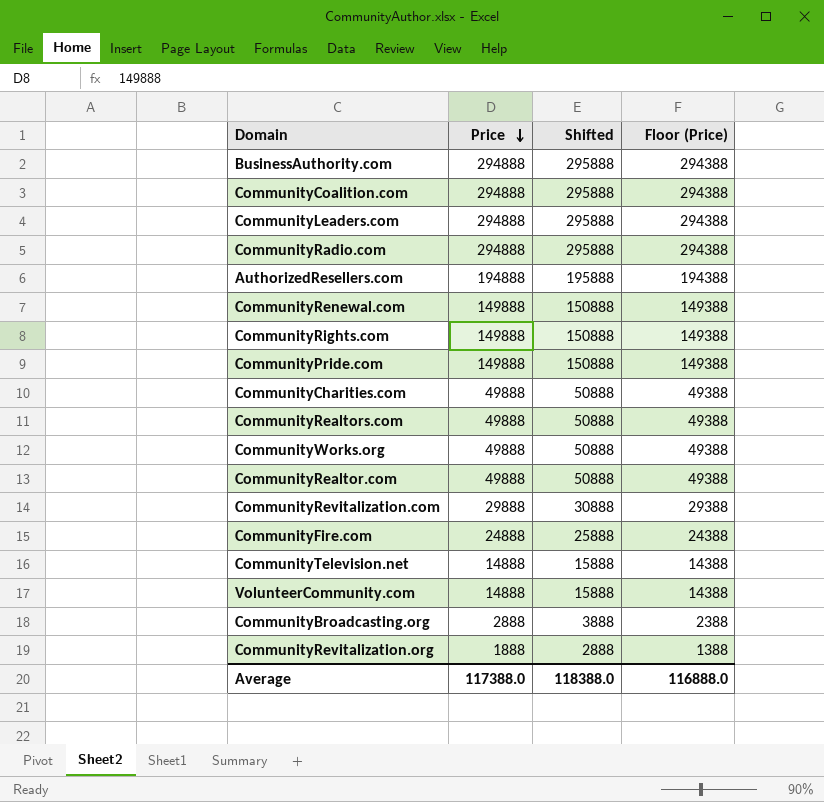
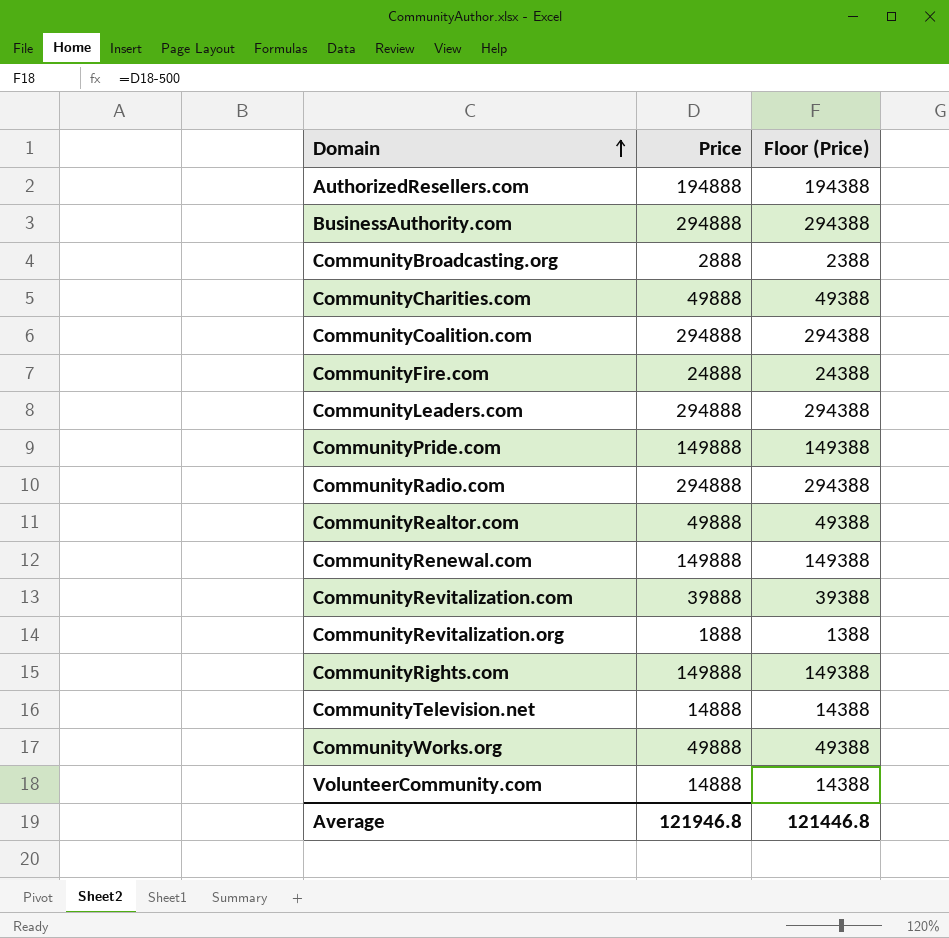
row order: Price descending -> Domain ascending
column Shifted | formula: [Price] + 1000 -> none
row CommunityRealtors.com: 49888 | 50888 | 49388 -> none
CommunityRevitalization.com | Price: 29888 -> 39888
CommunityRevitalization.com | Floor (Price): 29388 -> 39388
Average | Price: 117388.0 -> 121946.8
Average | Floor (Price): 116888.0 -> 121446.8

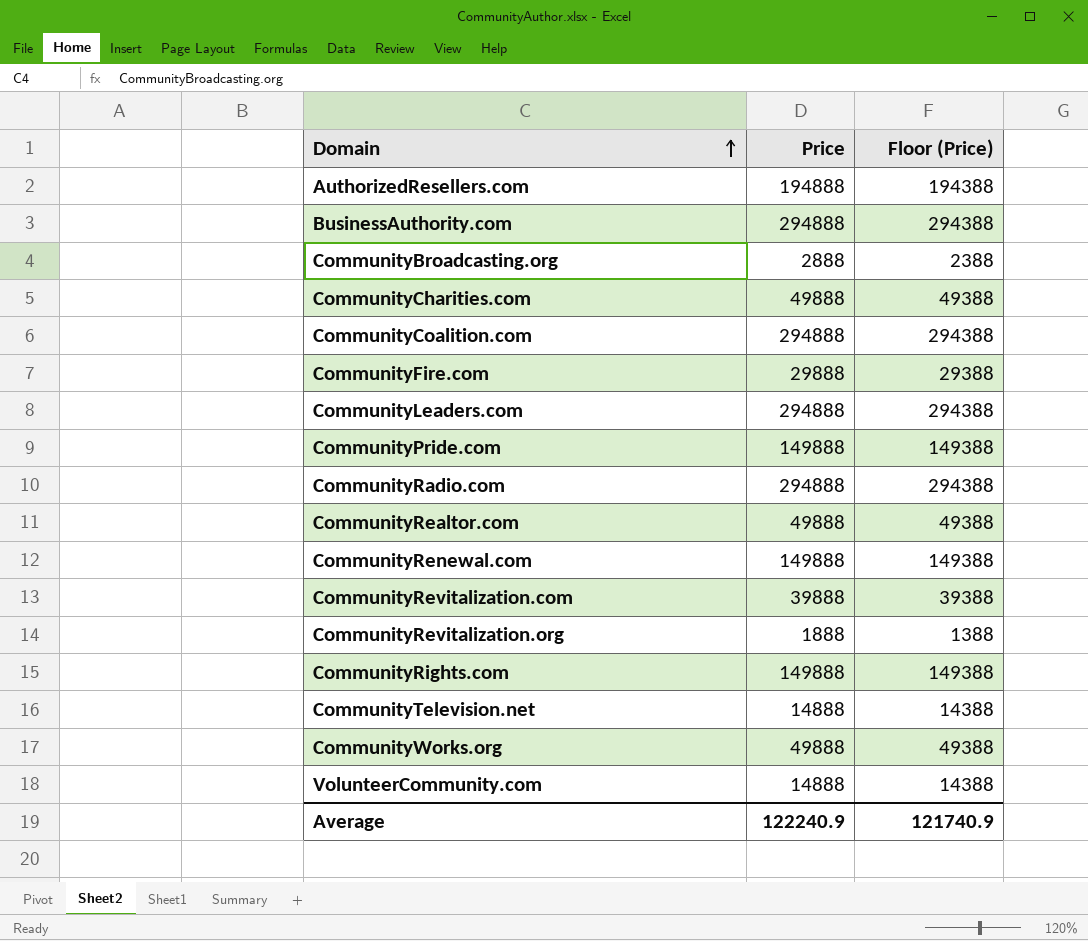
CommunityFire.com | Price: 24888 -> 29888
CommunityFire.com | Floor (Price): 24388 -> 29388
Average | Price: 121946.8 -> 122240.9
Average | Floor (Price): 121446.8 -> 121740.9

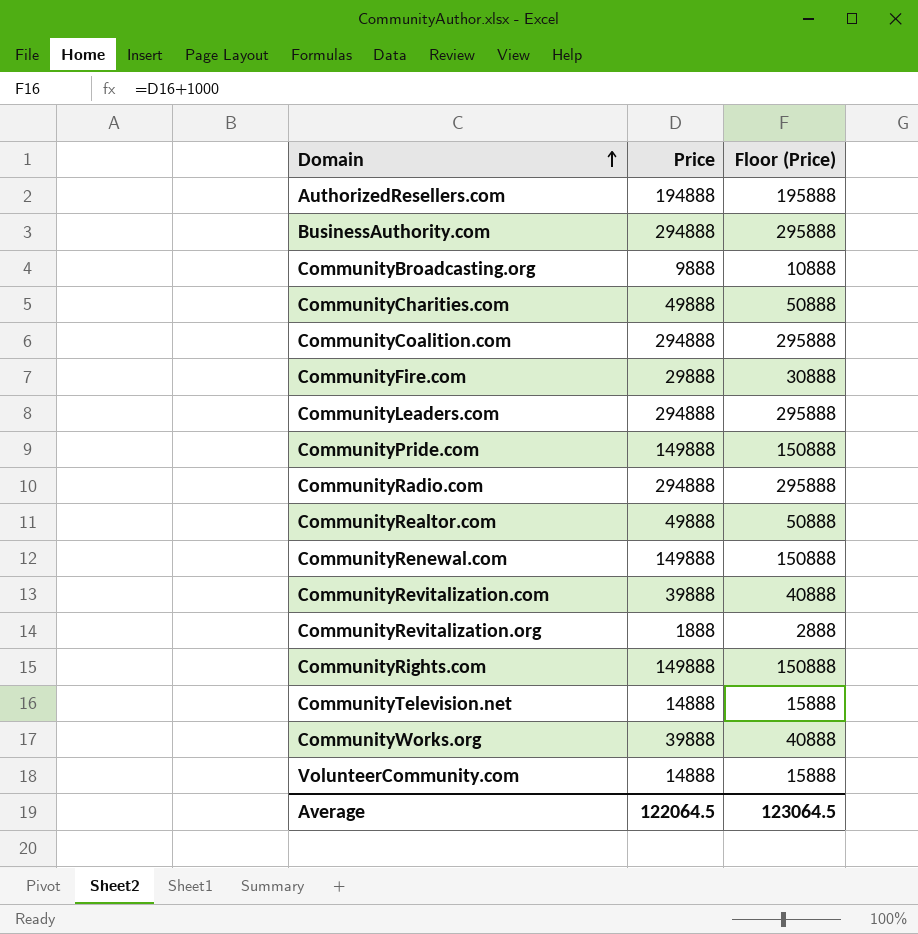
column Floor (Price) | formula: [Price] - 500 -> [Price] + 1000
CommunityBroadcasting.org | Price: 2888 -> 9888
CommunityWorks.org | Price: 49888 -> 39888
Average | Price: 122240.9 -> 122064.5
Average | Floor (Price): 121740.9 -> 123064.5

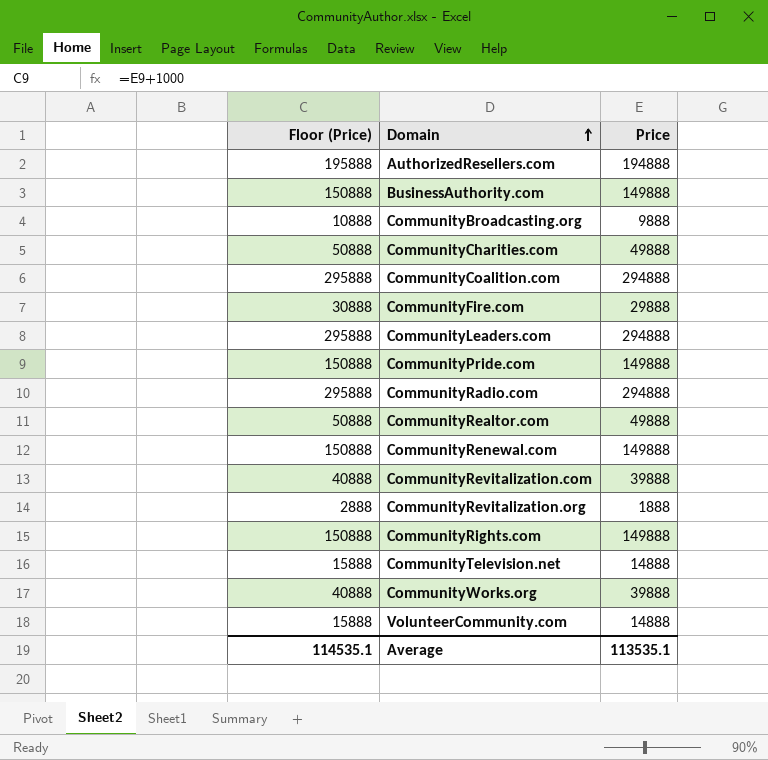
column Floor (Price) | position: 3 -> 1
BusinessAuthority.com | Floor (Price): 295888 -> 150888
BusinessAuthority.com | Price: 294888 -> 149888
Average | Floor (Price): 123064.5 -> 114535.1
Average | Price: 122064.5 -> 113535.1

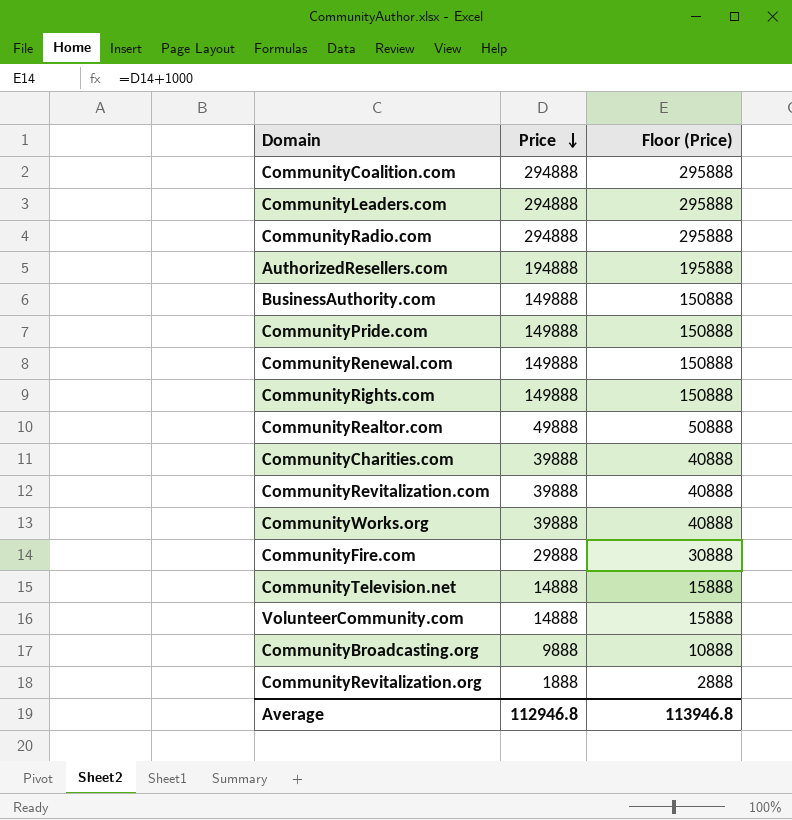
row order: Domain ascending -> Price descending
column Floor (Price) | position: 1 -> 3
CommunityCharities.com | Price: 49888 -> 39888
CommunityCharities.com | Floor (Price): 50888 -> 40888
Average | Price: 113535.1 -> 112946.8
Average | Floor (Price): 114535.1 -> 113946.8

